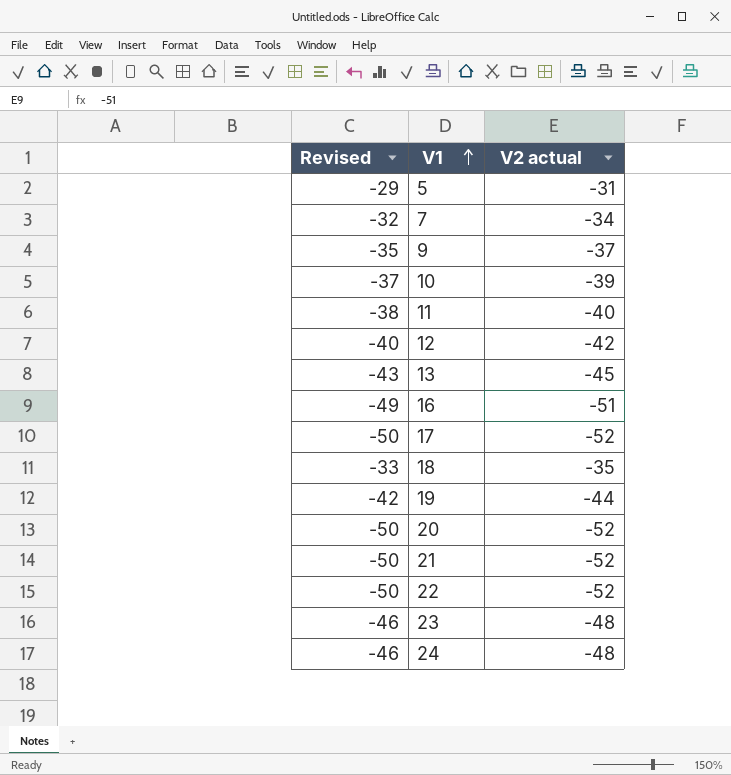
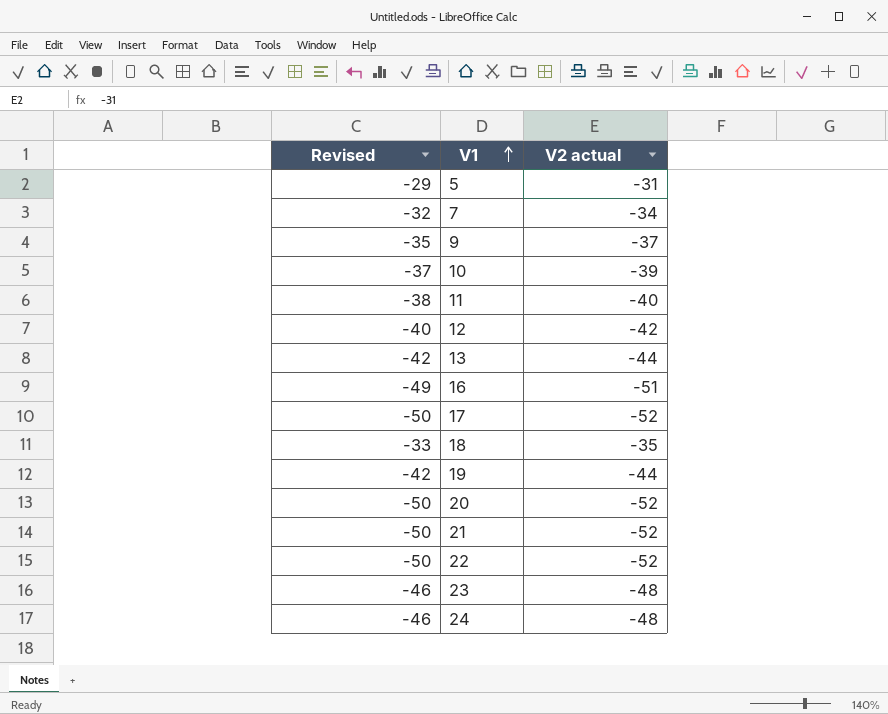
13 | Revised: -43 -> -42
13 | V2 actual: -45 -> -44

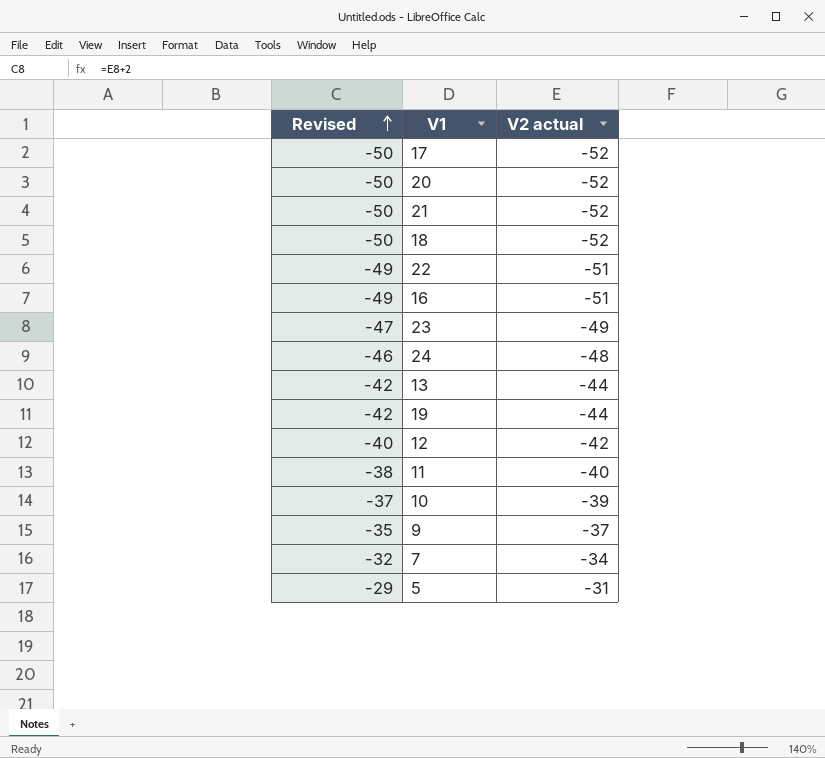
row order: V1 ascending -> Revised ascending
18 | Revised: -33 -> -50
18 | V2 actual: -35 -> -52
22 | Revised: -50 -> -49
22 | V2 actual: -52 -> -51
23 | Revised: -46 -> -47
23 | V2 actual: -48 -> -49

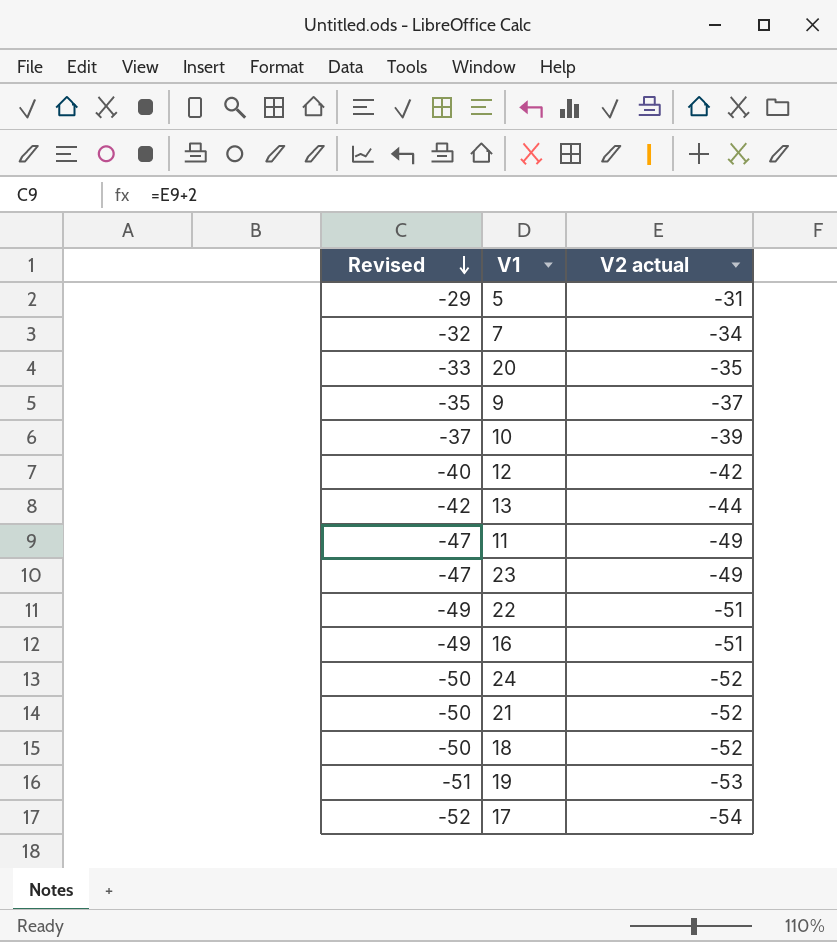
row order: Revised ascending -> Revised descending
20 | Revised: -50 -> -33
20 | V2 actual: -52 -> -35
11 | Revised: -38 -> -47
11 | V2 actual: -40 -> -49
24 | Revised: -46 -> -50
24 | V2 actual: -48 -> -52
19 | Revised: -42 -> -51
19 | V2 actual: -44 -> -53
17 | Revised: -50 -> -52
17 | V2 actual: -52 -> -54

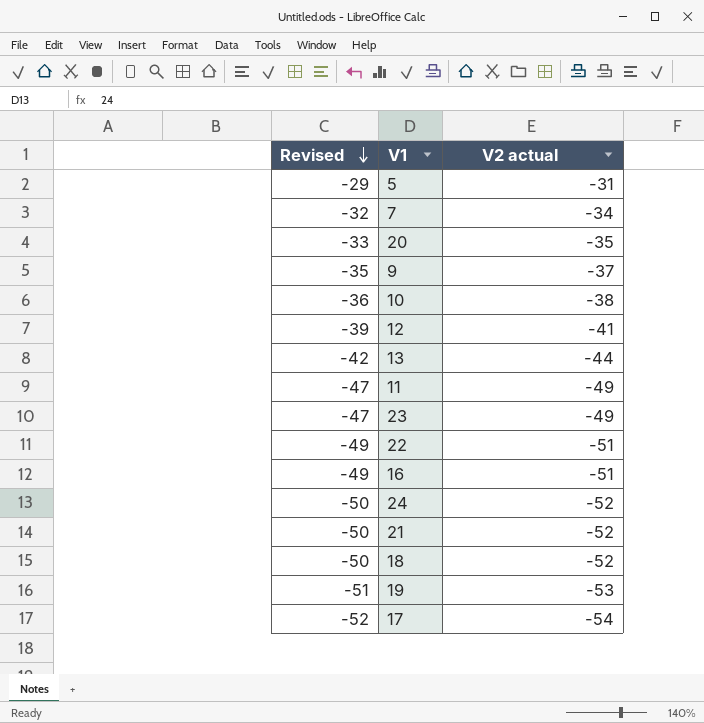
10 | Revised: -37 -> -36
10 | V2 actual: -39 -> -38
12 | Revised: -40 -> -39
12 | V2 actual: -42 -> -41

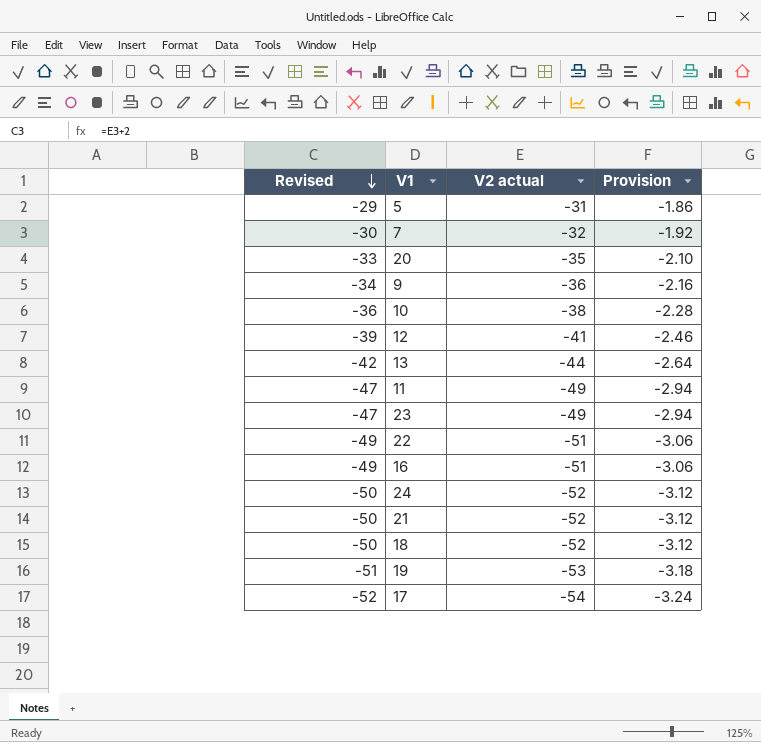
column Provision | formula: none -> [V2 actual] * 0.06
7 | Revised: -32 -> -30
7 | V2 actual: -34 -> -32
9 | Revised: -35 -> -34
9 | V2 actual: -37 -> -36

